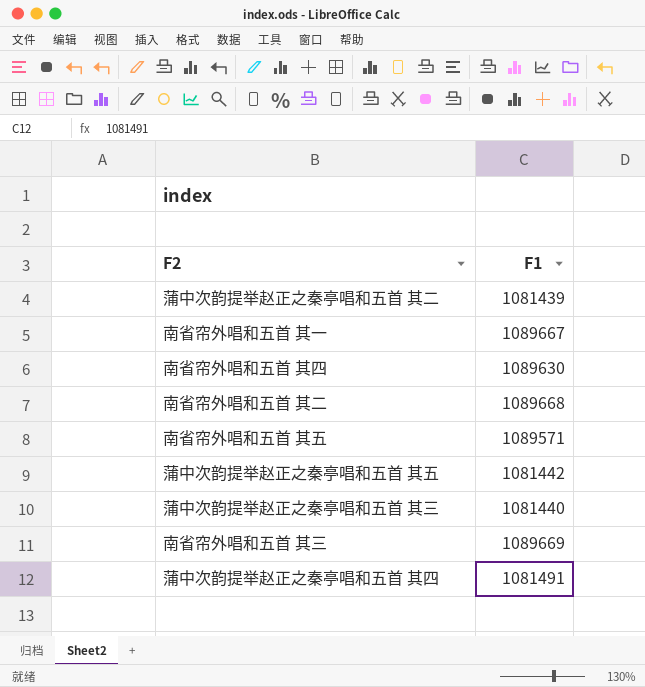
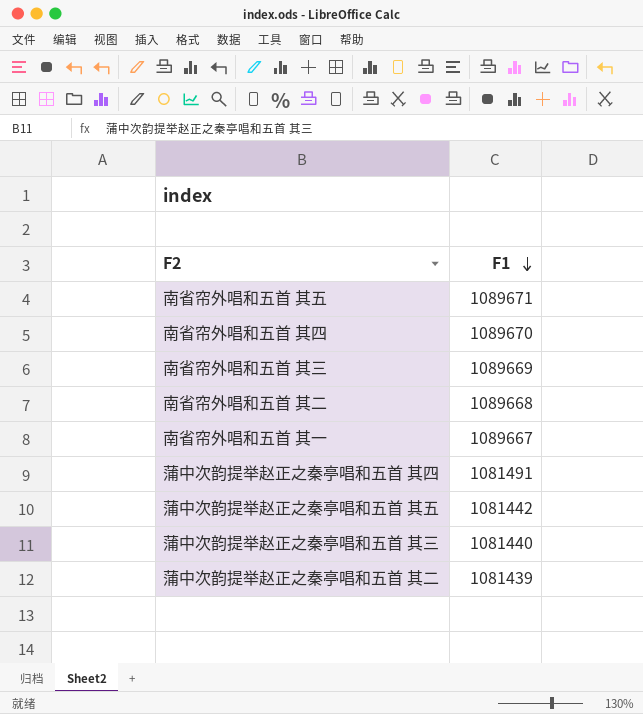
row order: none -> F1 descending
南省帘外唱和五首 其五 | F1: 1089571 -> 1089671
南省帘外唱和五首 其四 | F1: 1089630 -> 1089670

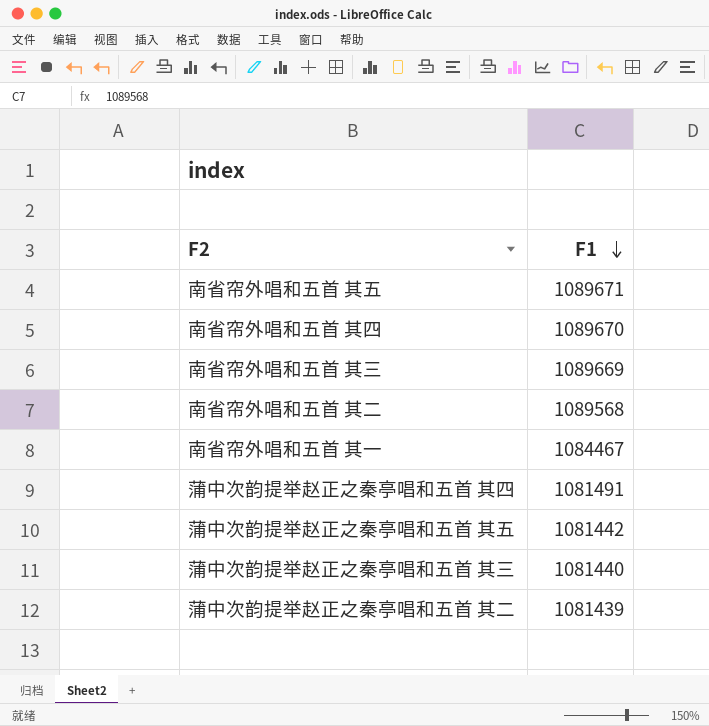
南省帘外唱和五首 其二 | F1: 1089668 -> 1089568
南省帘外唱和五首 其一 | F1: 1089667 -> 1084467

